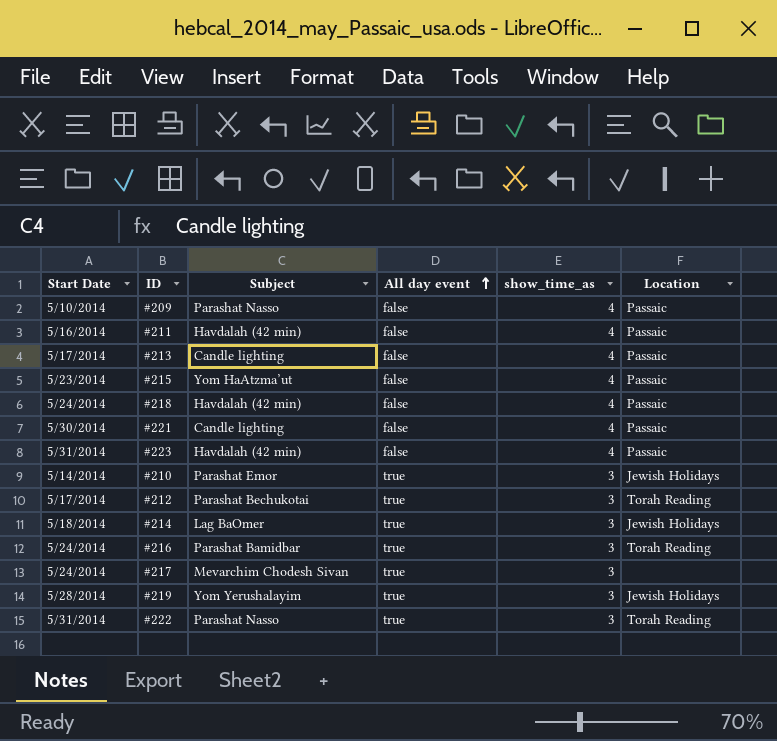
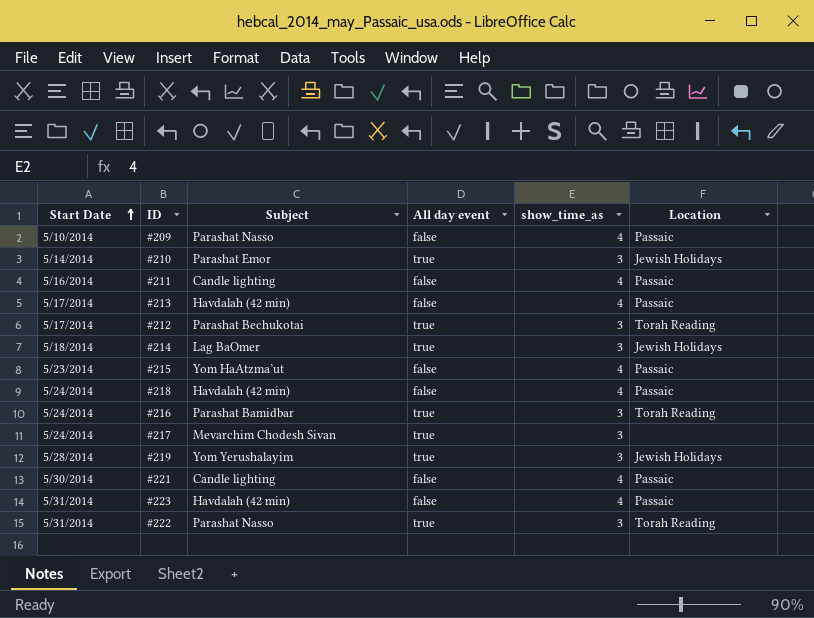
row order: All day event ascending -> Start Date ascending
#211 | Subject: Havdalah (42 min) -> Candle lighting
#213 | Subject: Candle lighting -> Havdalah (42 min)

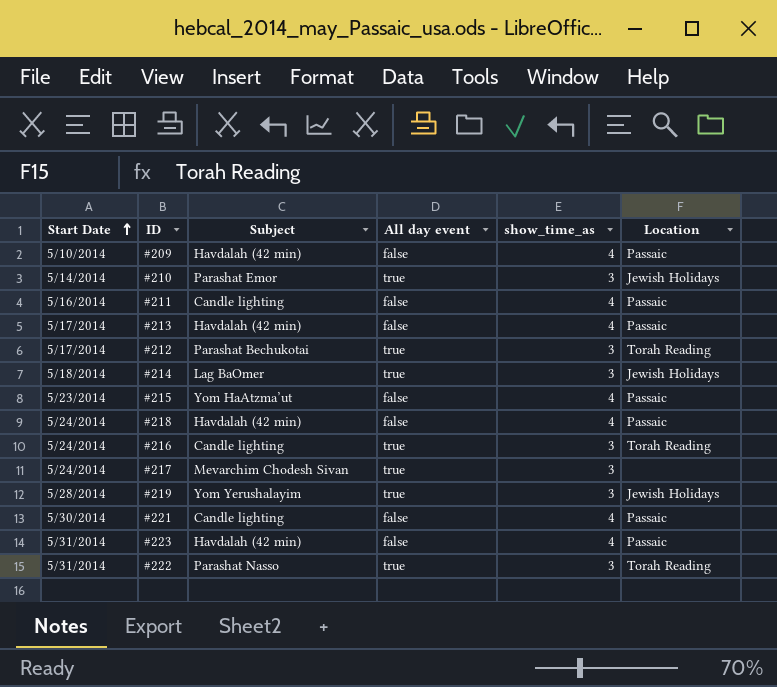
#209 | Subject: Parashat Nasso -> Havdalah (42 min)
#216 | Subject: Parashat Bamidbar -> Candle lighting

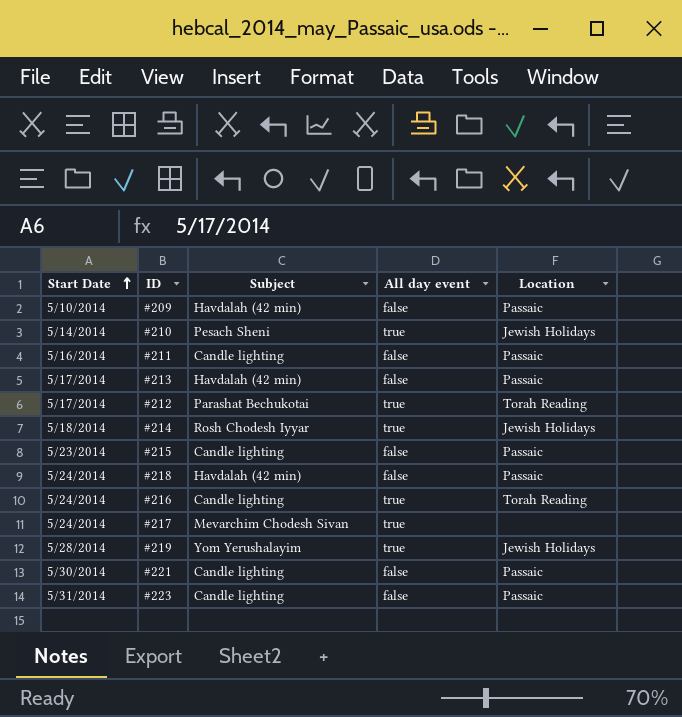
column show_time_as | position: 5 -> none
row #222: 5/31/2014 | Parashat Nasso | true | 3 | Torah Reading -> none
#210 | Subject: Parashat Emor -> Pesach Sheni
#214 | Subject: Lag BaOmer -> Rosh Chodesh Iyyar
#215 | Subject: Yom HaAtzma’ut -> Candle lighting
#223 | Subject: Havdalah (42 min) -> Candle lighting

